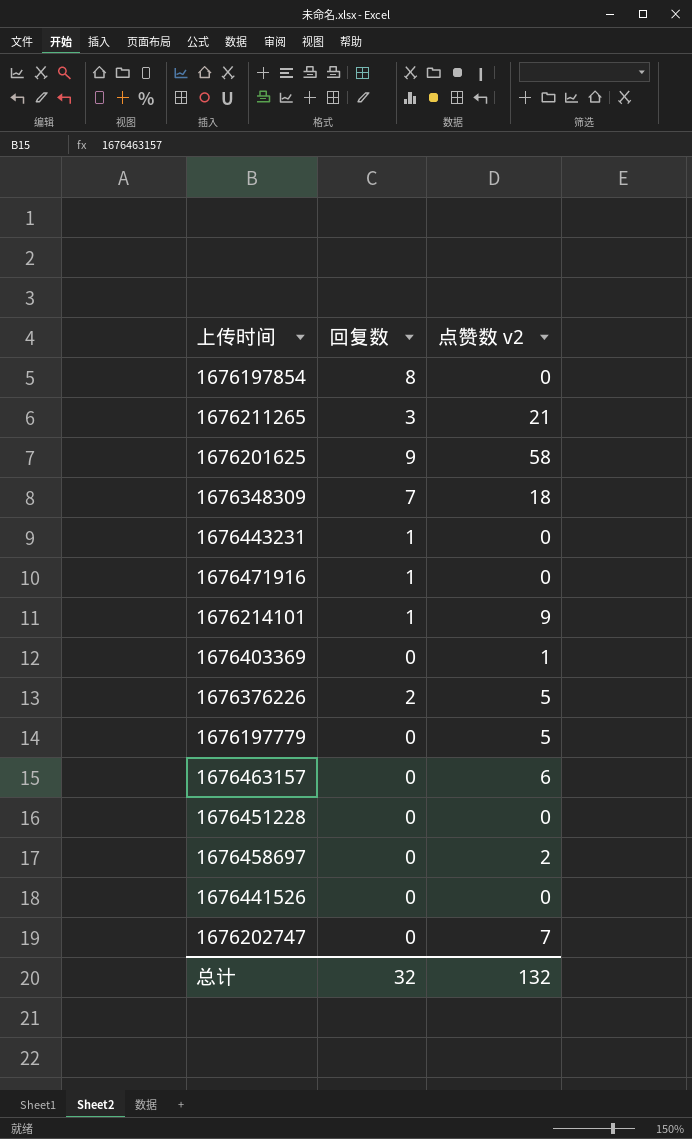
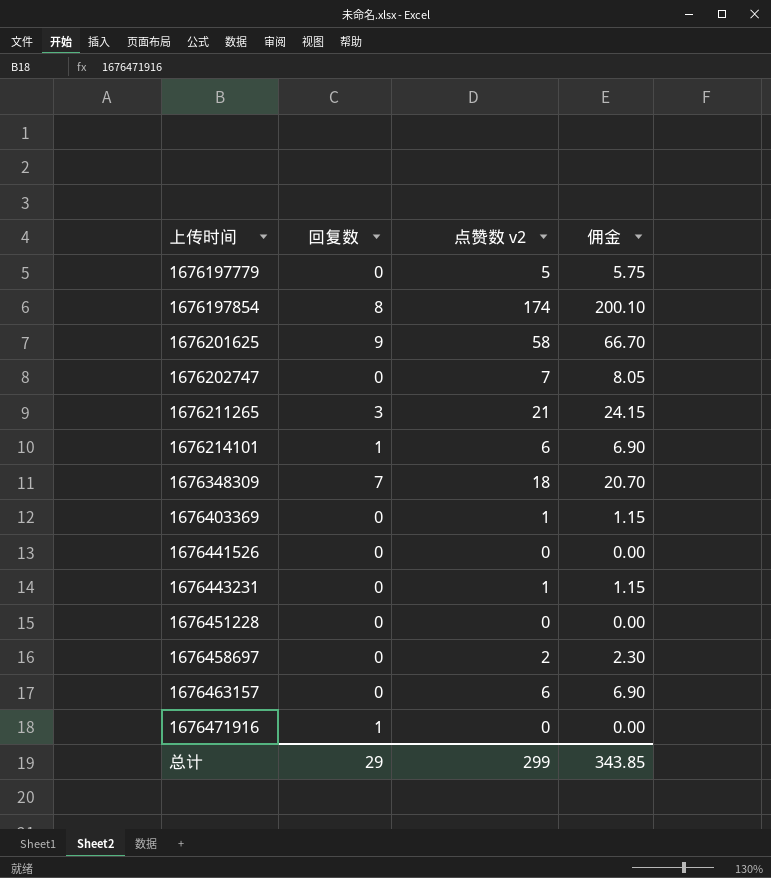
row order: none -> 上传时间 ascending
column 佣金 | formula: none -> [点赞数 v2] * 1.15
row 1676376226: 2 | 5 -> none
1676197854 | 点赞数 v2: 0 -> 174
1676214101 | 点赞数 v2: 9 -> 6
1676443231 | 回复数: 1 -> 0
1676443231 | 点赞数 v2: 0 -> 1
总计 | 回复数: 32 -> 29
总计 | 点赞数 v2: 132 -> 299

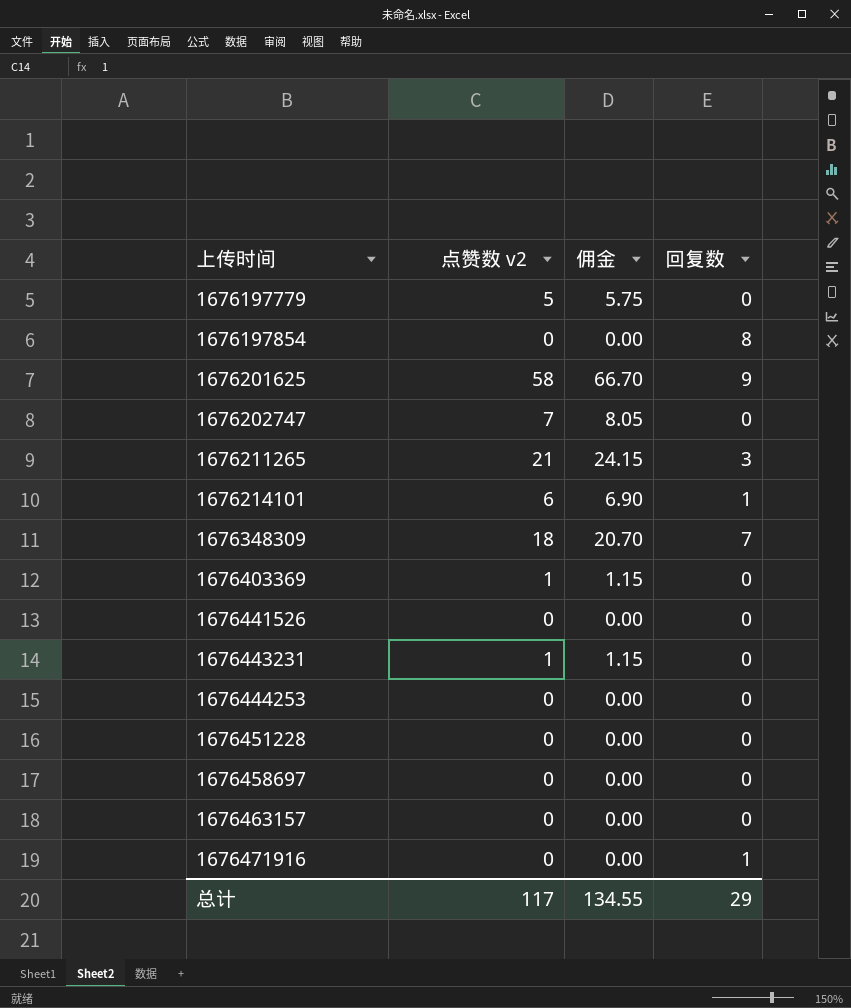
column 回复数 | position: 2 -> 4
1676197854 | 点赞数 v2: 174 -> 0
1676197854 | 佣金: 200.10 -> 0.00
row 1676444253: none -> 0 | 0.00 | 0
1676458697 | 点赞数 v2: 2 -> 0
1676458697 | 佣金: 2.30 -> 0.00
1676463157 | 点赞数 v2: 6 -> 0
1676463157 | 佣金: 6.90 -> 0.00
总计 | 点赞数 v2: 299 -> 117
总计 | 佣金: 343.85 -> 134.55

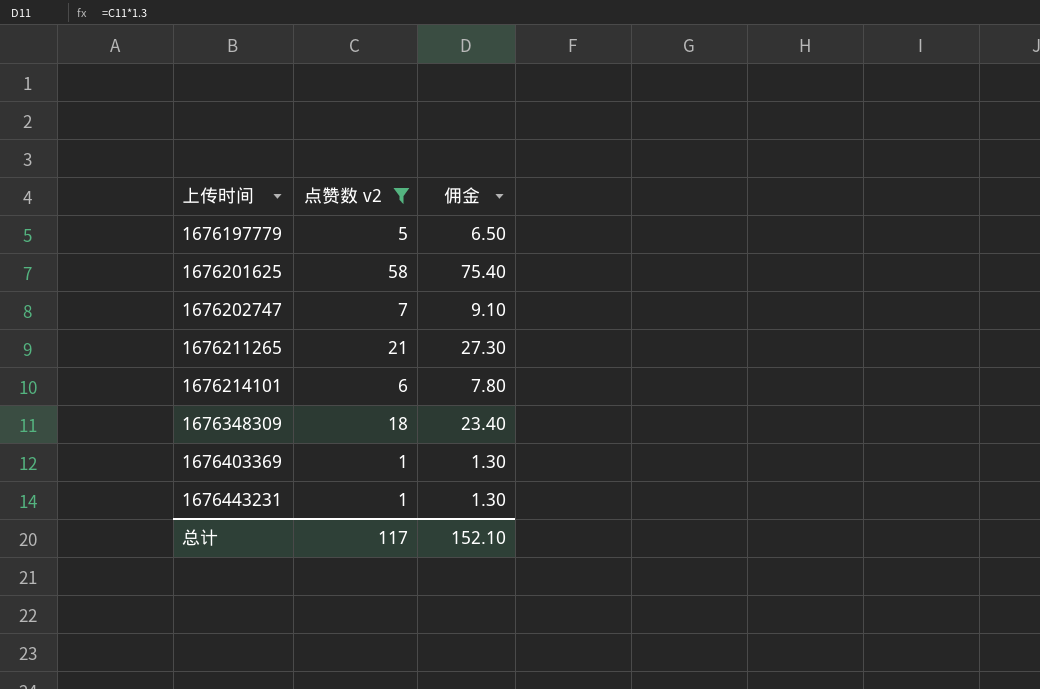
filter: none -> 点赞数 v2 != 0
column 回复数 | position: 4 -> none
column 佣金 | formula: [点赞数 v2] * 1.15 -> [点赞数 v2] * 1.3
总计 | 佣金: 134.55 -> 152.10

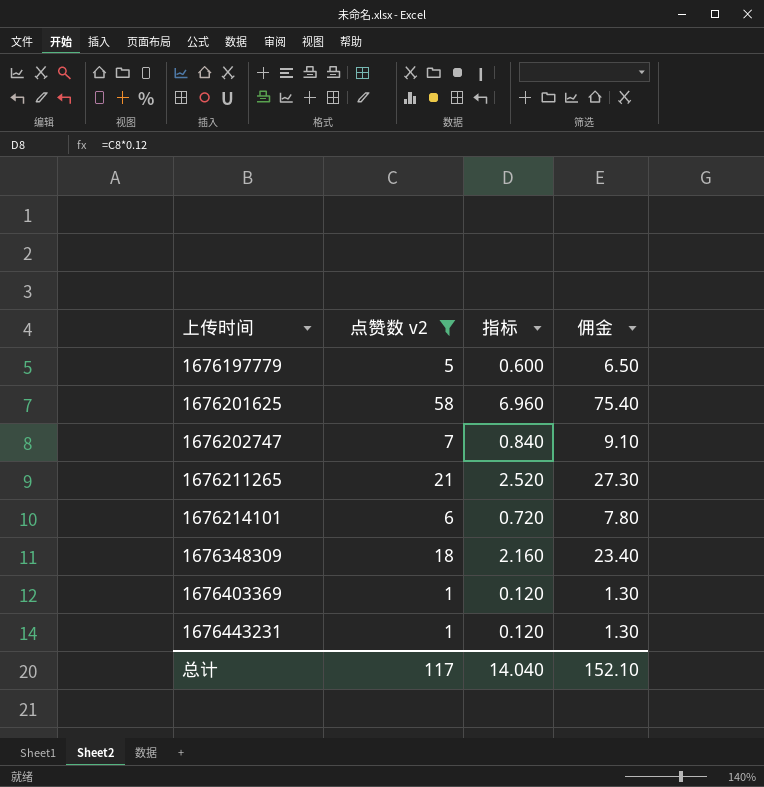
column 指标 | formula: none -> [点赞数 v2] * 0.12

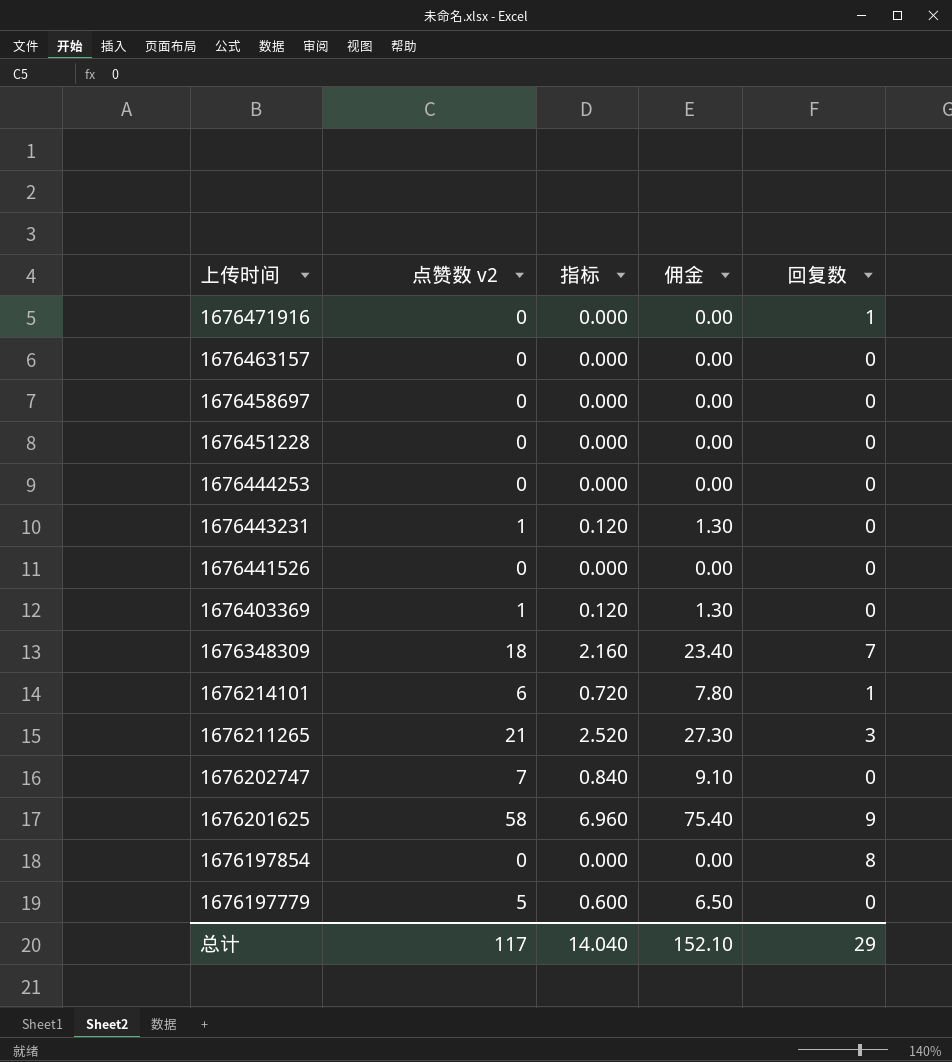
filter: 点赞数 v2 != 0 -> none
row order: 上传时间 ascending -> 上传时间 descending
column 回复数 | position: none -> 5

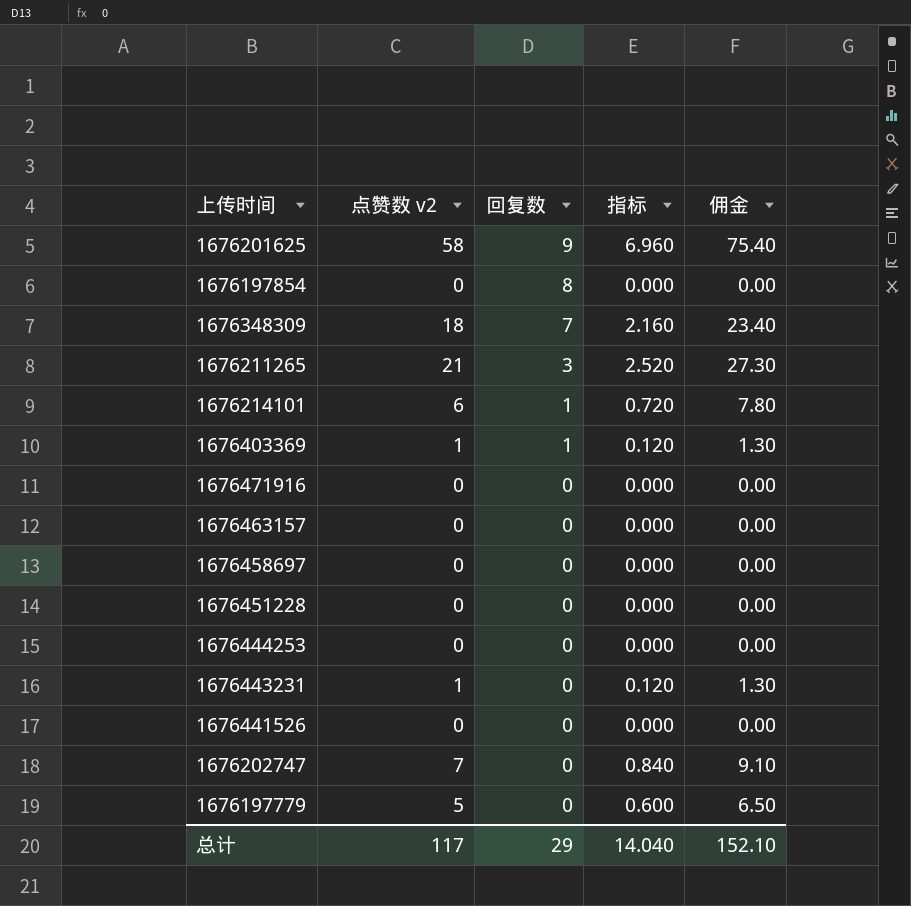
row order: 上传时间 descending -> 回复数 descending
column 回复数 | position: 5 -> 3
1676403369 | 回复数: 0 -> 1
1676471916 | 回复数: 1 -> 0

